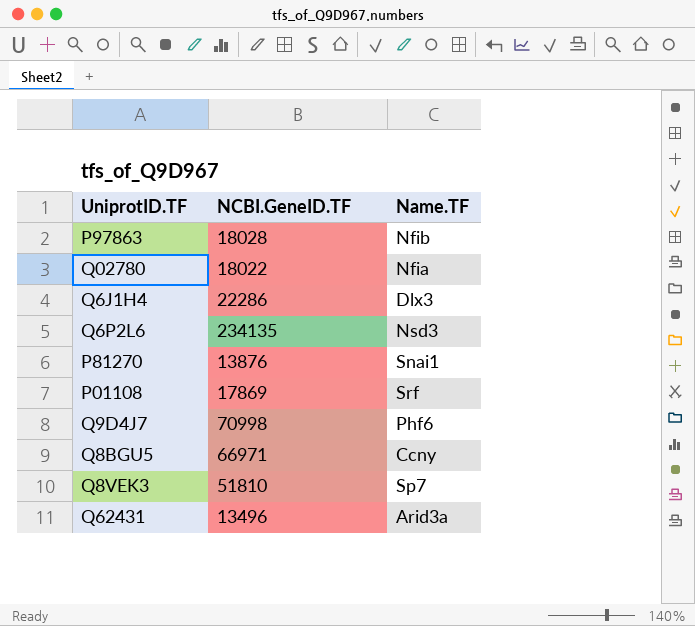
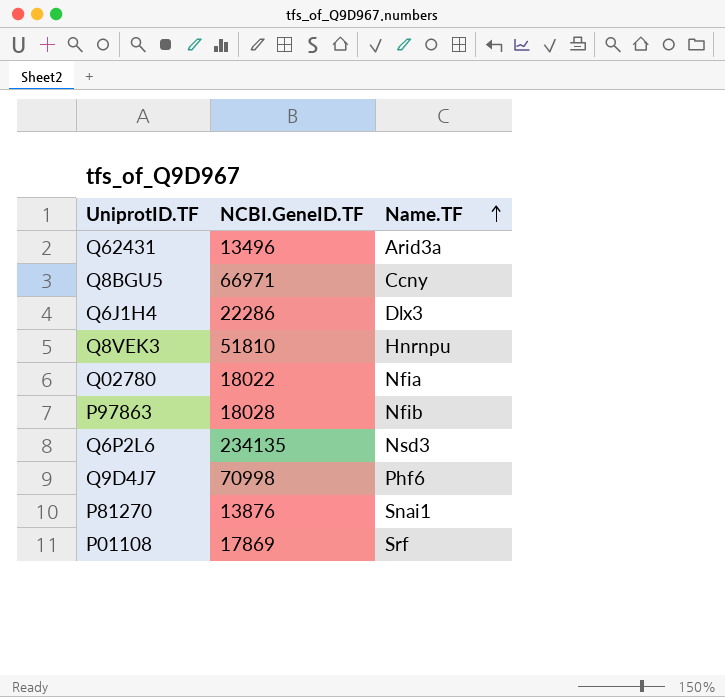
row order: none -> Name.TF ascending
Q8VEK3 | Name.TF: Sp7 -> Hnrnpu

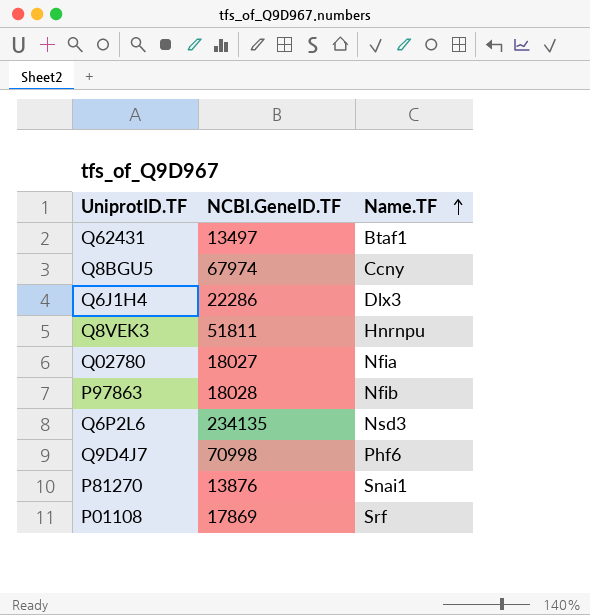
Q62431 | NCBI.GeneID.TF: 13496 -> 13497
Q62431 | Name.TF: Arid3a -> Btaf1
Q8BGU5 | NCBI.GeneID.TF: 66971 -> 67974
Q8VEK3 | NCBI.GeneID.TF: 51810 -> 51811
Q02780 | NCBI.GeneID.TF: 18022 -> 18027

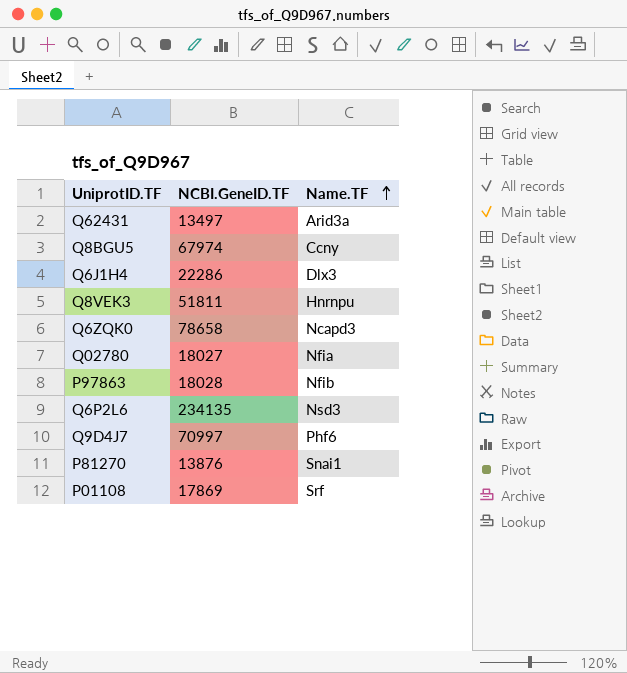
Q62431 | Name.TF: Btaf1 -> Arid3a
row Q6ZQK0: none -> 78658 | Ncapd3
Q9D4J7 | NCBI.GeneID.TF: 70998 -> 70997

